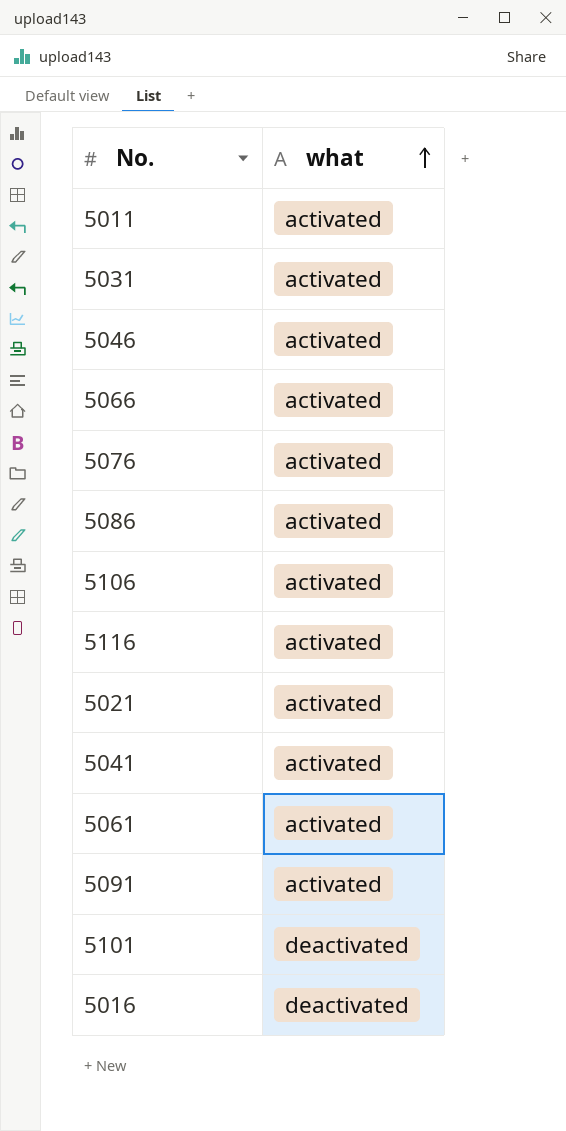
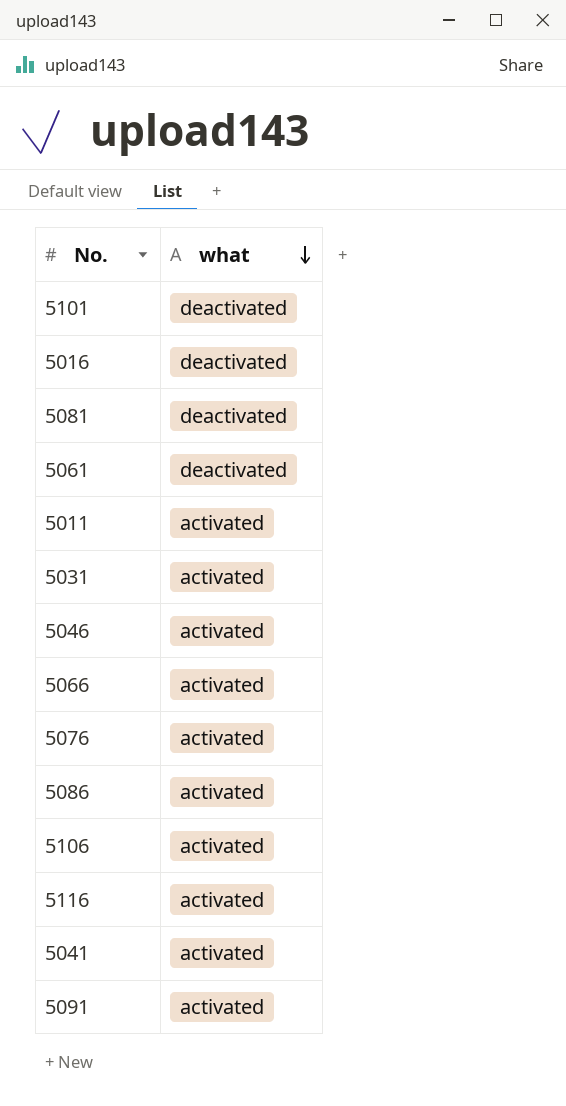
row order: what ascending -> what descending
row 5021: activated -> none
row 5081: none -> deactivated
5061 | what: activated -> deactivated

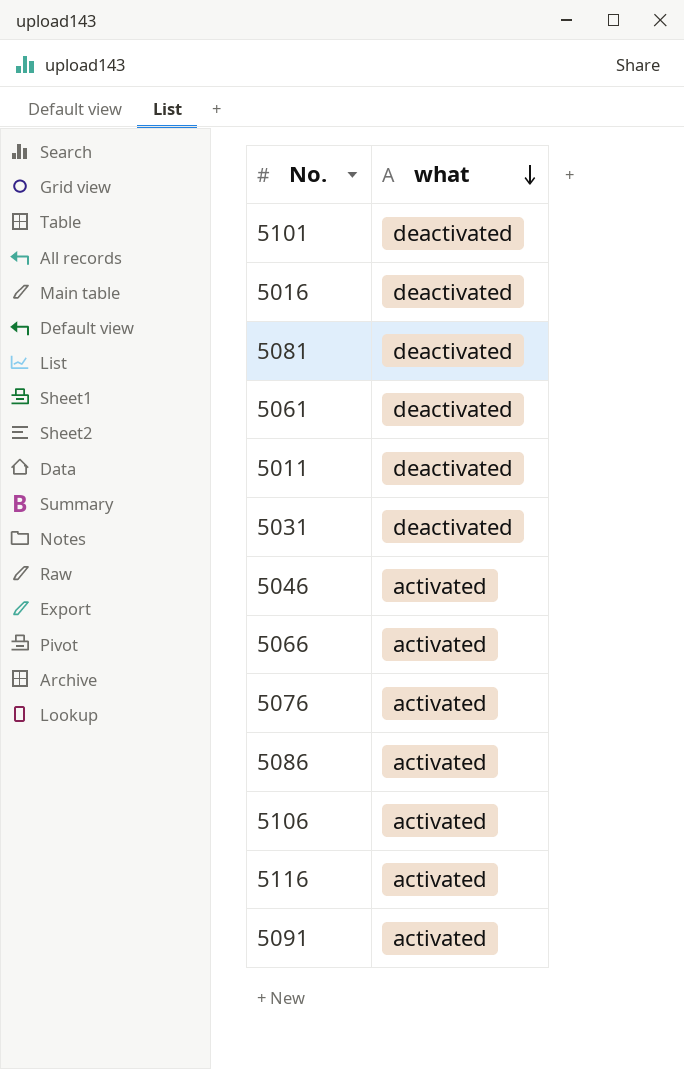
row 5041: activated -> none
5011 | what: activated -> deactivated
5031 | what: activated -> deactivated

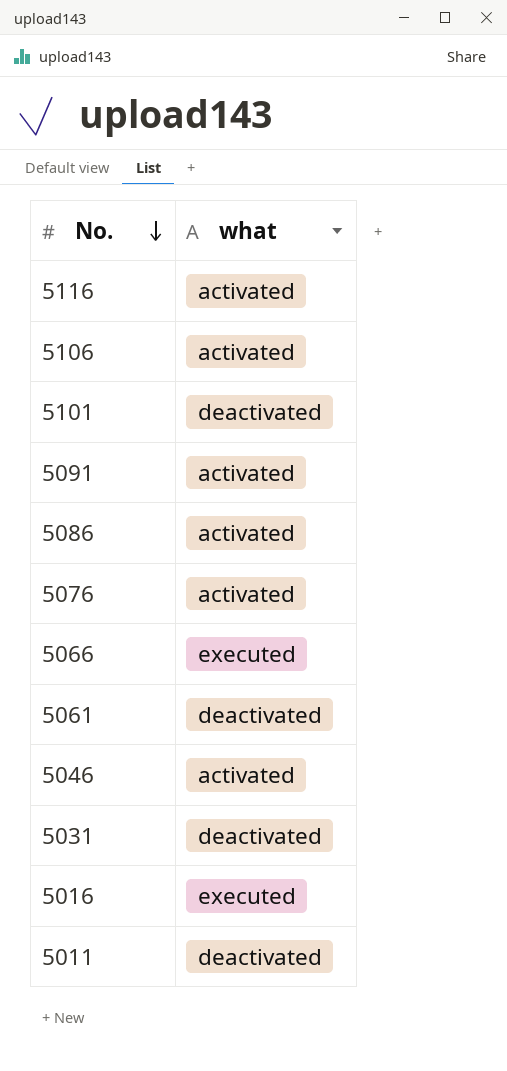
row order: what descending -> No. descending
row 5081: deactivated -> none
5066 | what: activated -> executed
5016 | what: deactivated -> executed

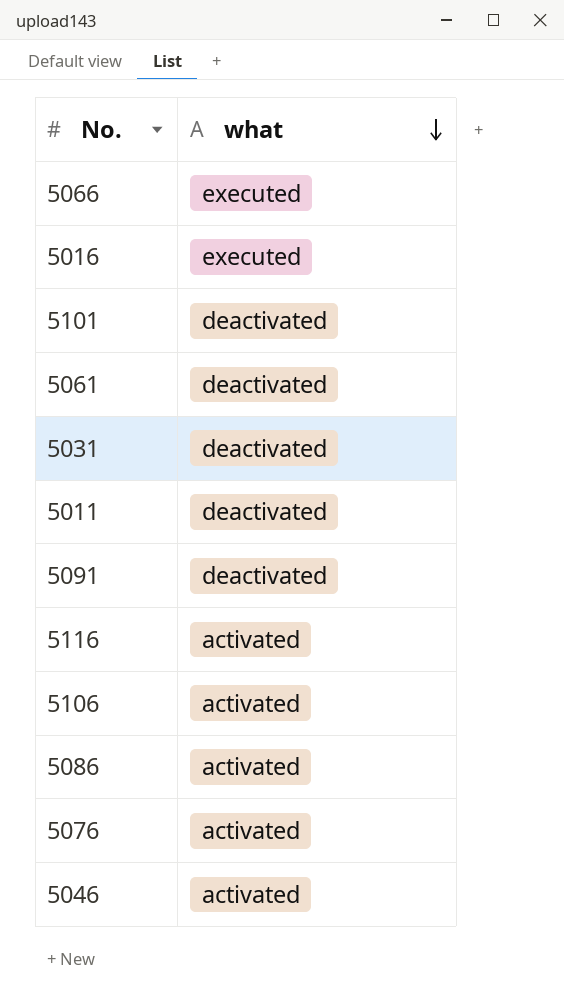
row order: No. descending -> what descending
5091 | what: activated -> deactivated

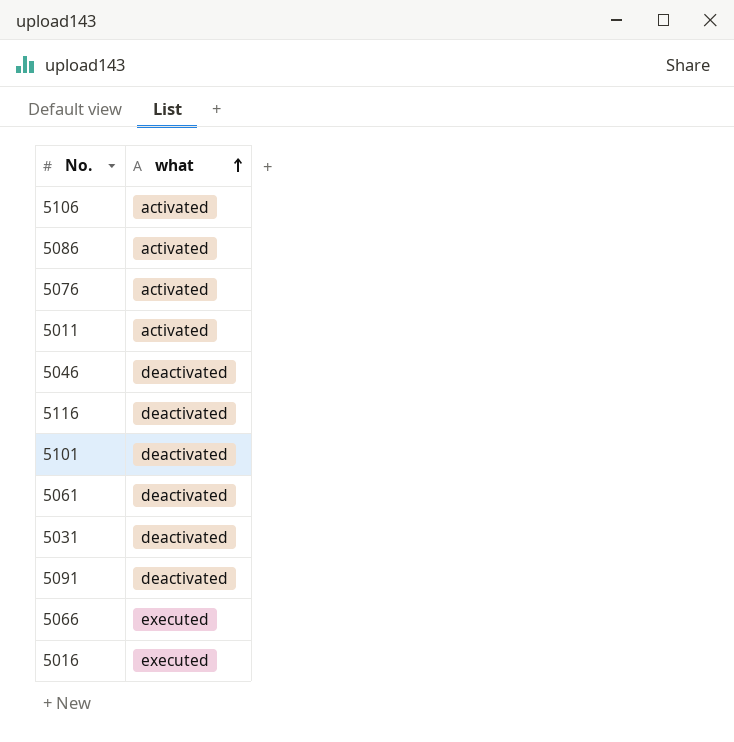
row order: what descending -> what ascending
5011 | what: deactivated -> activated
5046 | what: activated -> deactivated
5116 | what: activated -> deactivated

